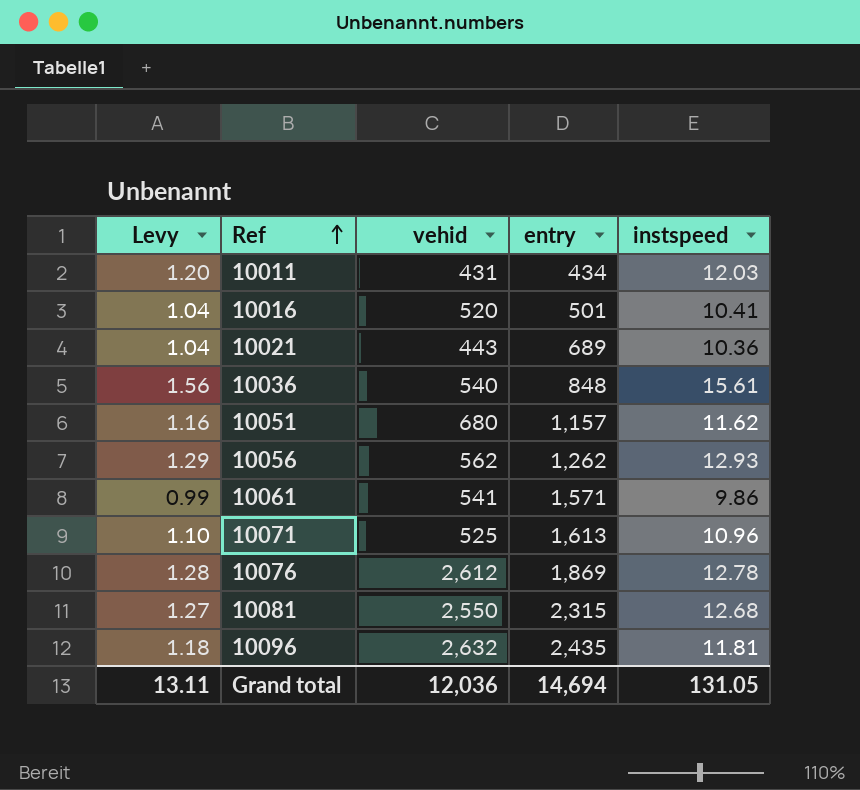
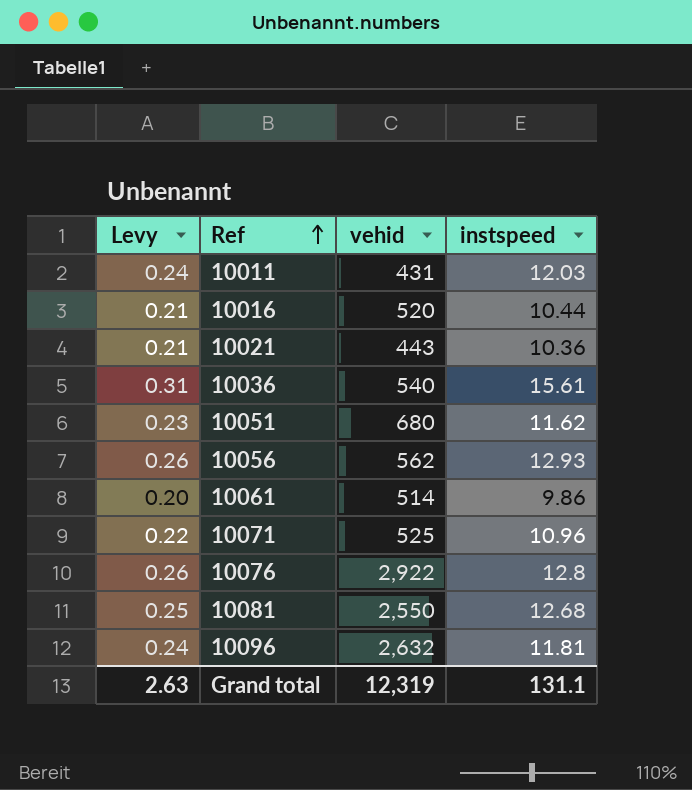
column entry | position: 4 -> none
column Levy | formula: [instspeed] * 0.1 -> [instspeed] * 0.02
10016 | instspeed: 10.41 -> 10.44
10061 | vehid: 541 -> 514
10076 | vehid: 2,612 -> 2,922
10076 | instspeed: 12.78 -> 12.8
Grand total | Levy: 13.11 -> 2.63
Grand total | vehid: 12,036 -> 12,319
Grand total | instspeed: 131.05 -> 131.1

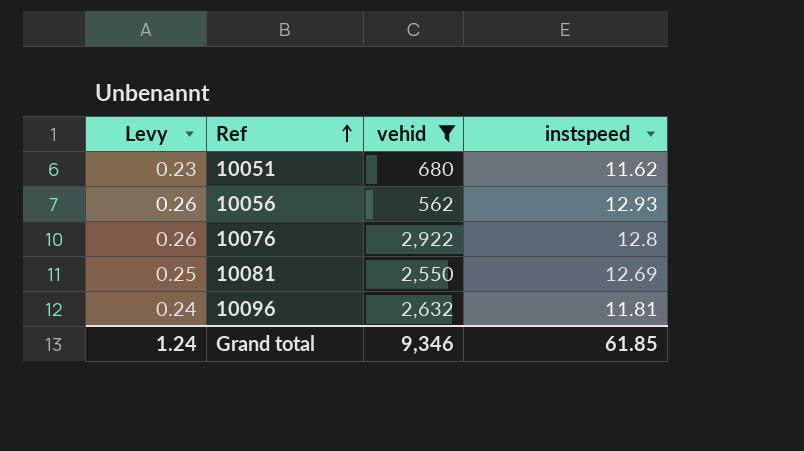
filter: none -> vehid >= 562
10081 | instspeed: 12.68 -> 12.69
Grand total | Levy: 2.63 -> 1.24
Grand total | vehid: 12,319 -> 9,346
Grand total | instspeed: 131.1 -> 61.85

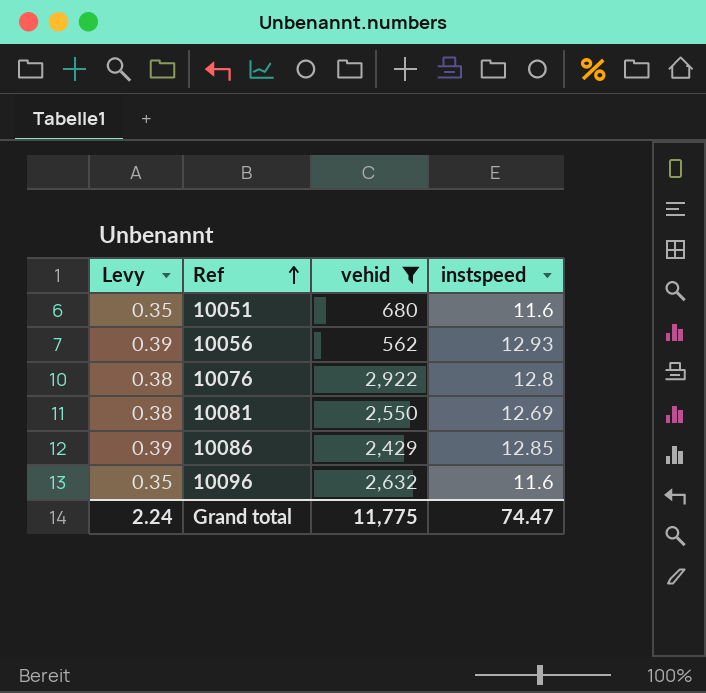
column Levy | formula: [instspeed] * 0.02 -> [instspeed] * 0.03
10051 | instspeed: 11.62 -> 11.6
row 10086: none -> 0.39 | 2,429 | 12.85
10096 | instspeed: 11.81 -> 11.6
Grand total | Levy: 1.24 -> 2.24
Grand total | vehid: 9,346 -> 11,775
Grand total | instspeed: 61.85 -> 74.47

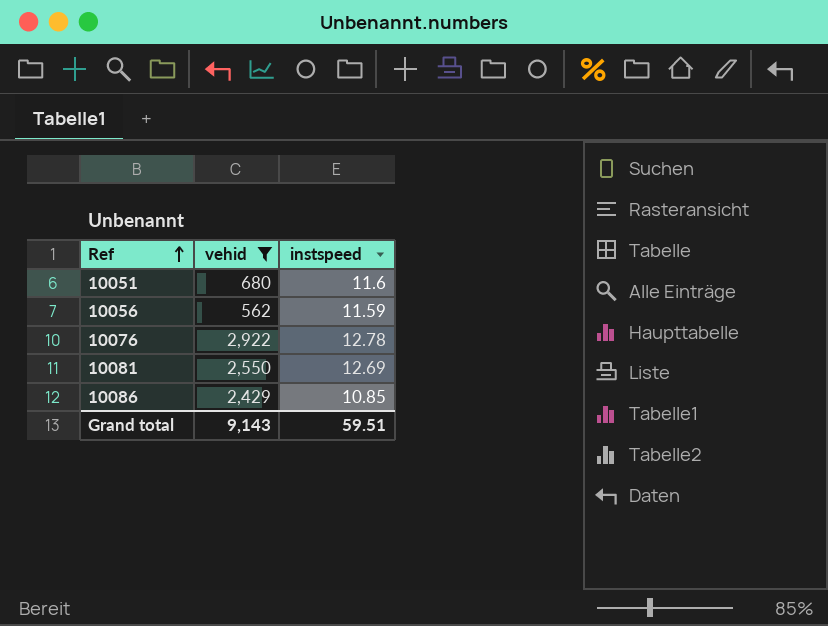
column Levy | formula: [instspeed] * 0.03 -> none
row 10096: 0.35 | 2,632 | 11.6 -> none
10056 | instspeed: 12.93 -> 11.59
10076 | instspeed: 12.8 -> 12.78
10086 | instspeed: 12.85 -> 10.85
Grand total | vehid: 11,775 -> 9,143
Grand total | instspeed: 74.47 -> 59.51

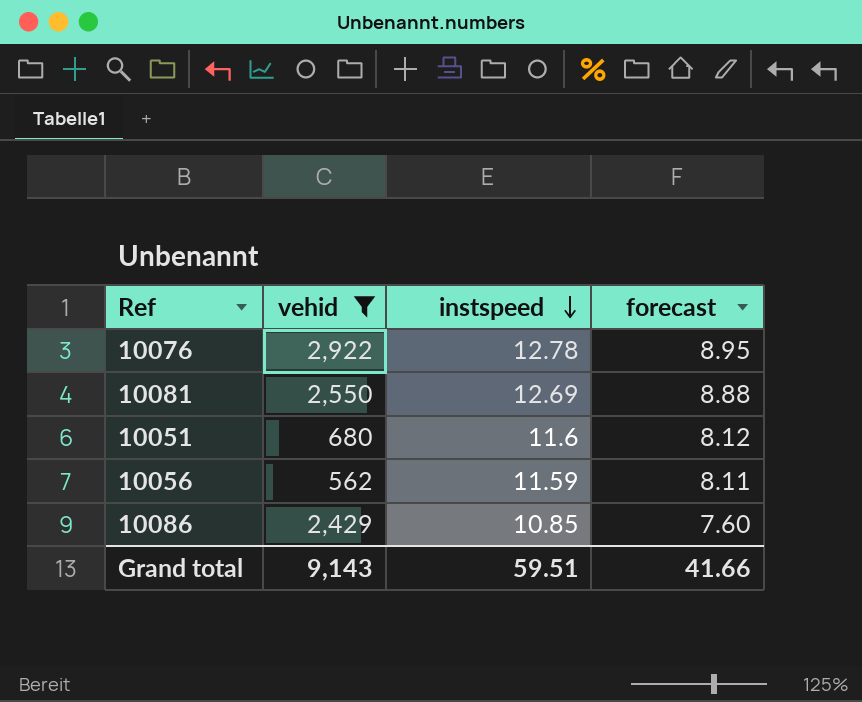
row order: Ref ascending -> instspeed descending
column forecast | formula: none -> [instspeed] * 0.7

